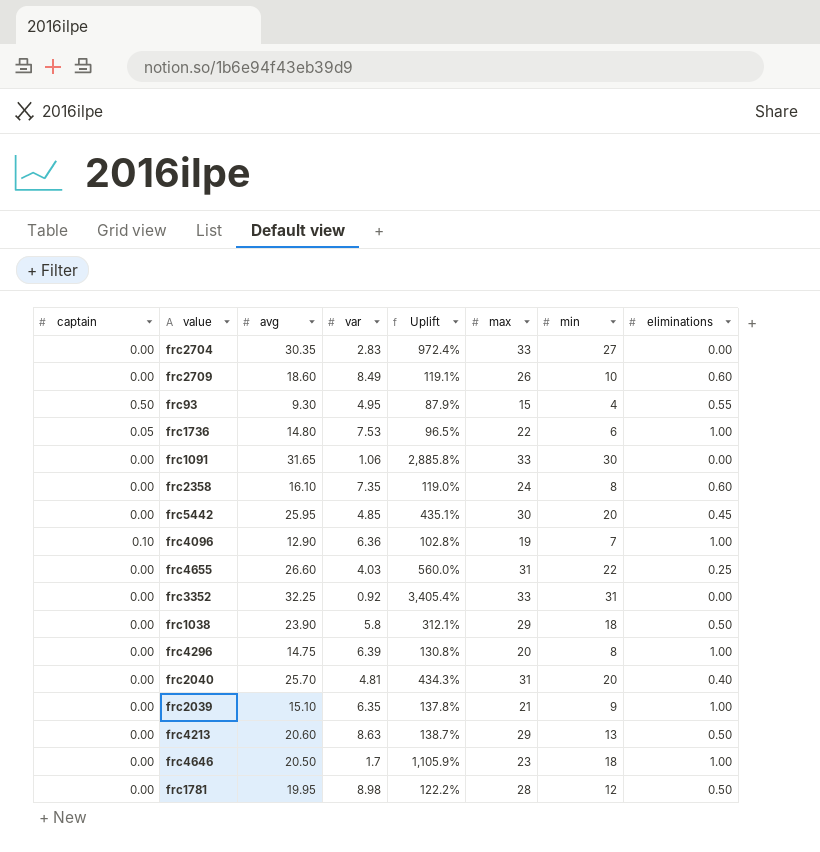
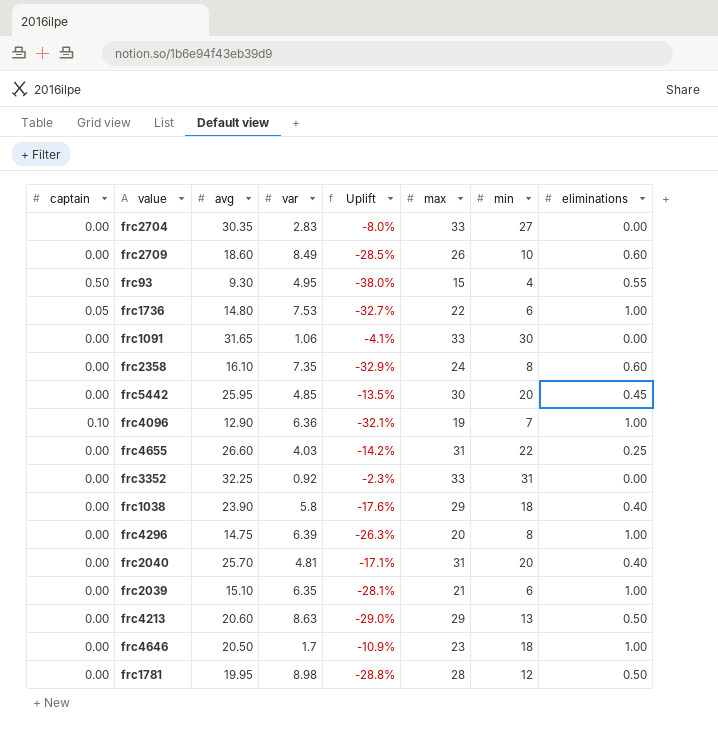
column Uplift | formula: ([avg] - [var]) / [var] -> ([avg] - [max]) / [max]
frc1038 | eliminations: 0.50 -> 0.40
frc2039 | min: 9 -> 6

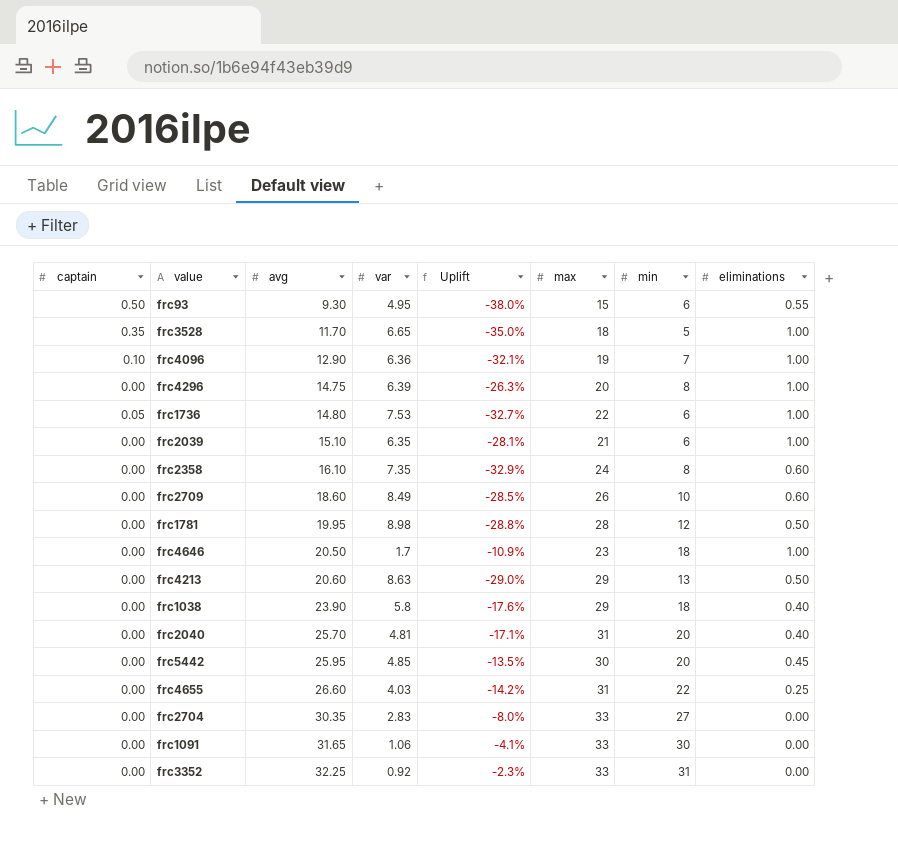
row order: none -> avg ascending
frc93 | min: 4 -> 6
row frc3528: none -> 0.35 | 11.70 | 6.65 | -35.0% | 18 | 5 | 1.00

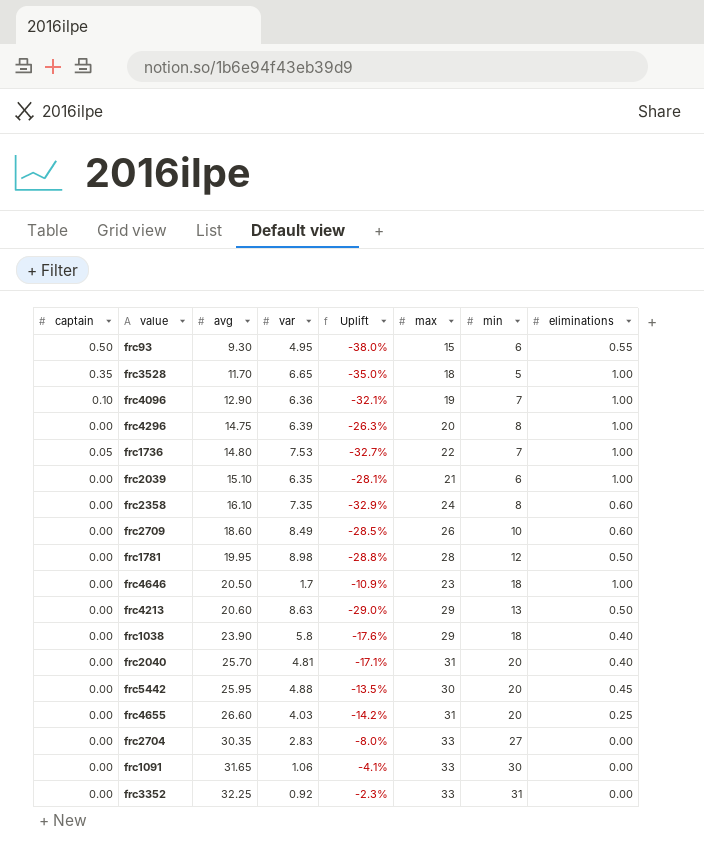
frc1736 | min: 6 -> 7
frc5442 | var: 4.85 -> 4.88
frc4655 | min: 22 -> 20

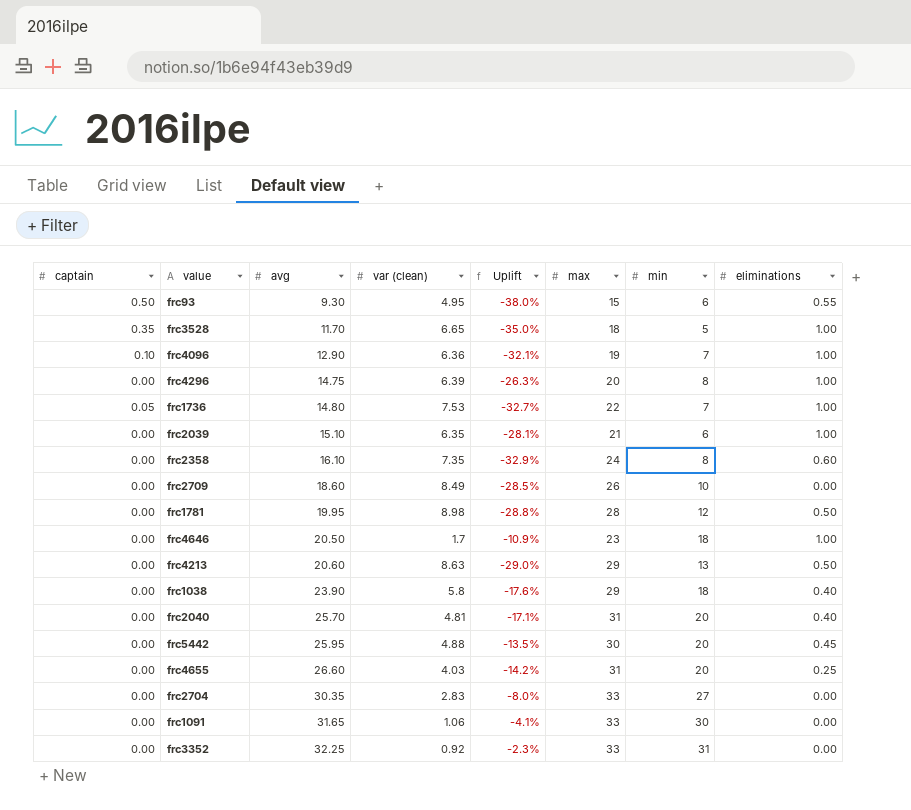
column name: var -> var (clean)
frc2709 | eliminations: 0.60 -> 0.00

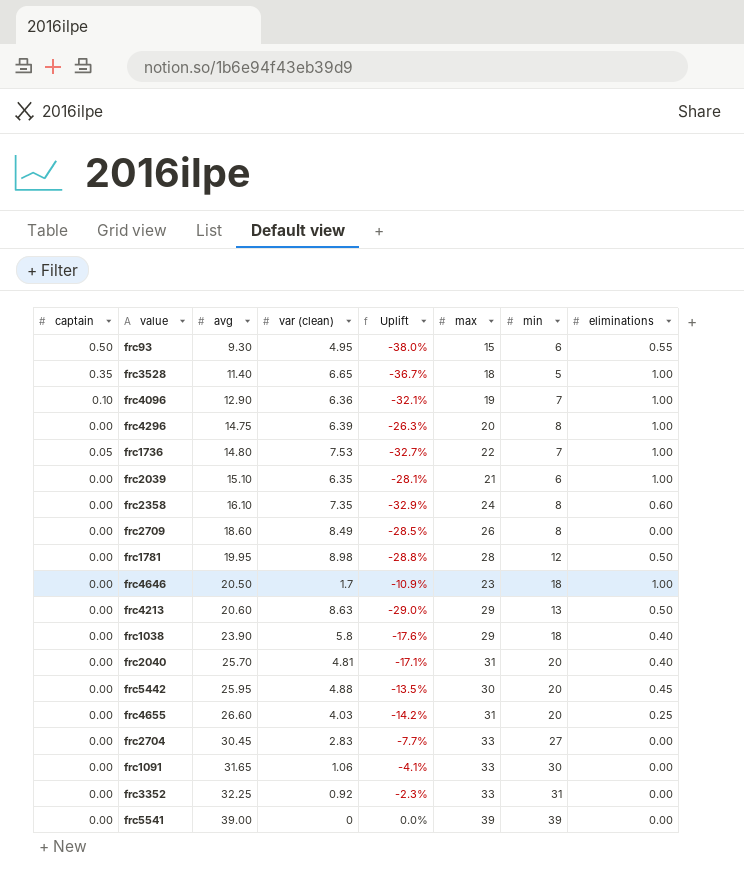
frc3528 | avg: 11.70 -> 11.40
frc3528 | Uplift: -35.0% -> -36.7%
frc2709 | min: 10 -> 8
frc2704 | avg: 30.35 -> 30.45
frc2704 | Uplift: -8.0% -> -7.7%
row frc5541: none -> 0.00 | 39.00 | 0 | 0.0% | 39 | 39 | 0.00

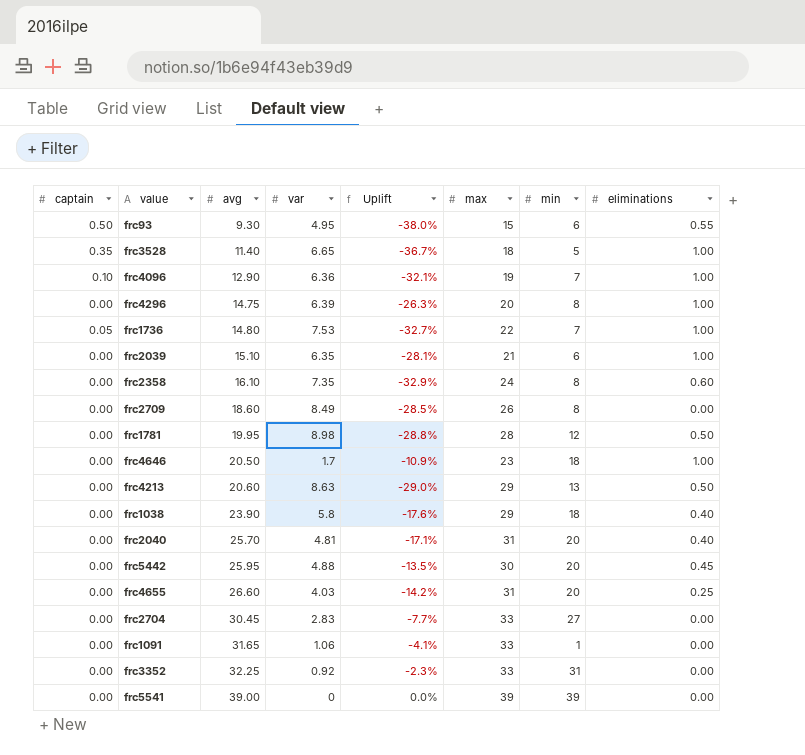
column name: var (clean) -> var
frc1091 | min: 30 -> 1

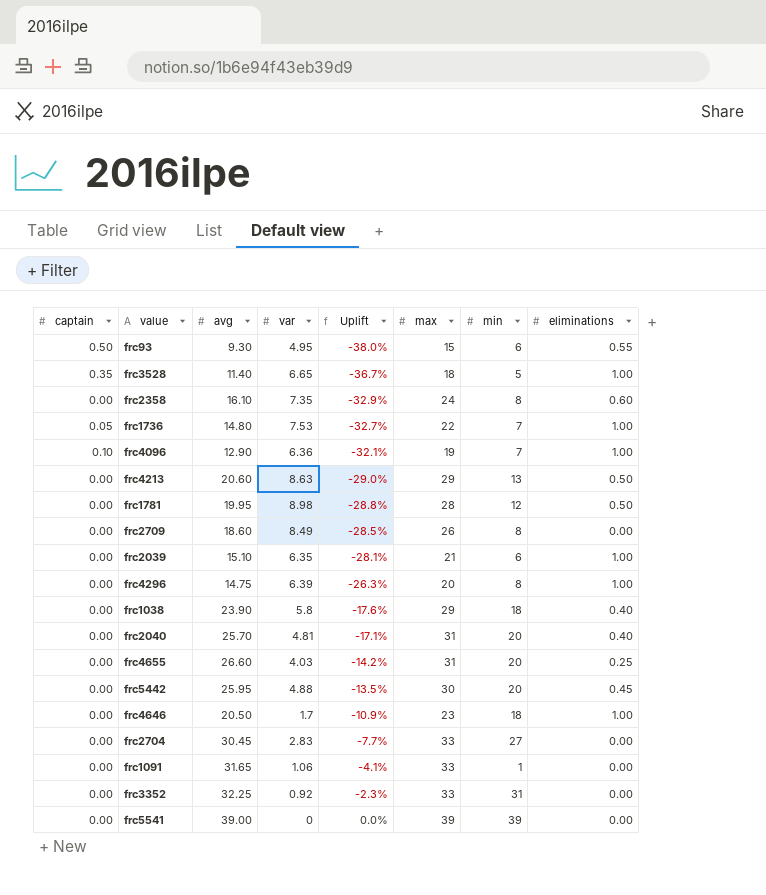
row order: avg ascending -> Uplift ascending

